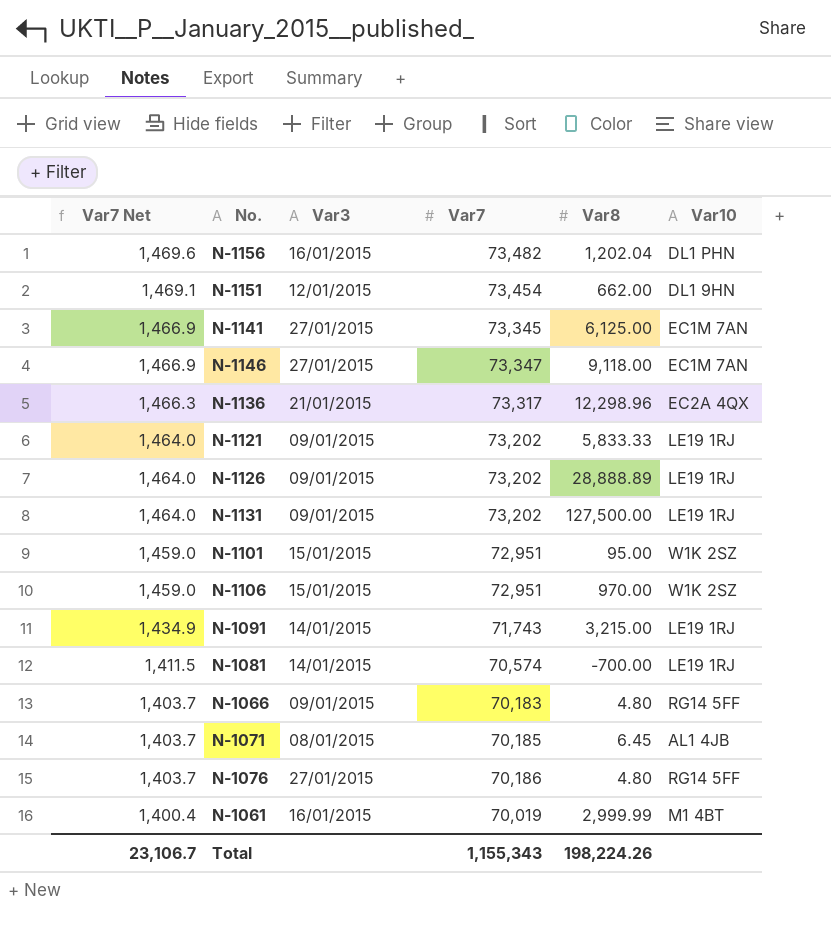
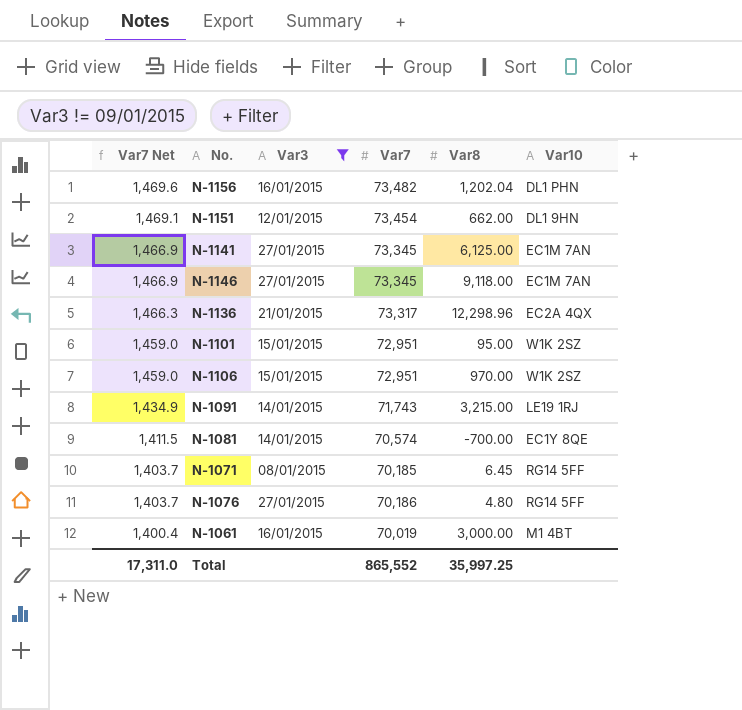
filter: none -> Var3 != 09/01/2015
N-1146 | Var7: 73,347 -> 73,345
N-1081 | Var10: LE19 1RJ -> EC1Y 8QE
N-1071 | Var10: AL1 4JB -> RG14 5FF
N-1061 | Var8: 2,999.99 -> 3,000.00
Total | Var7 Net: 23,106.7 -> 17,311.0
Total | Var7: 1,155,343 -> 865,552
Total | Var8: 198,224.26 -> 35,997.25

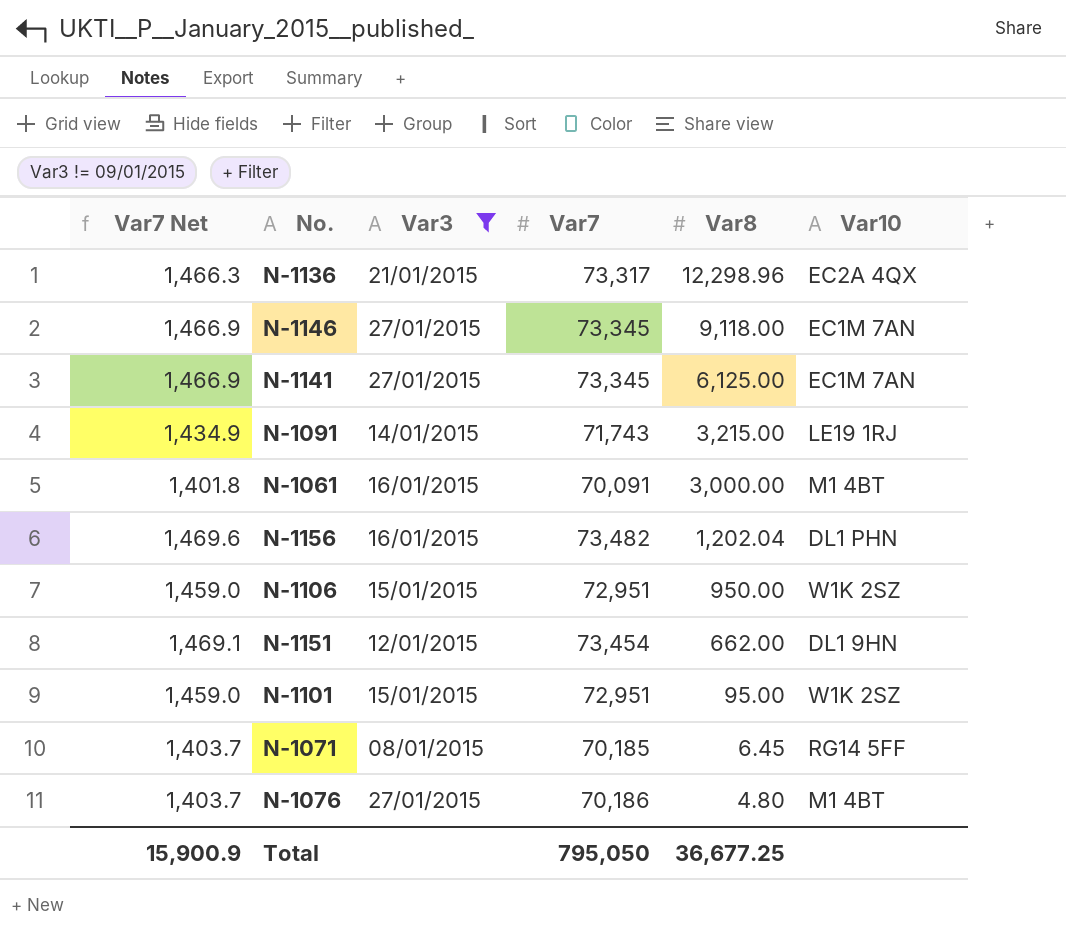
row order: Var7 Net descending -> Var8 descending
row N-1081: 1,411.5 | 14/01/2015 | 70,574 | -700.00 | EC1Y 8QE -> none
N-1061 | Var7 Net: 1,400.4 -> 1,401.8
N-1061 | Var7: 70,019 -> 70,091
N-1106 | Var8: 970.00 -> 950.00
N-1076 | Var10: RG14 5FF -> M1 4BT
Total | Var7 Net: 17,311.0 -> 15,900.9
Total | Var7: 865,552 -> 795,050
Total | Var8: 35,997.25 -> 36,677.25

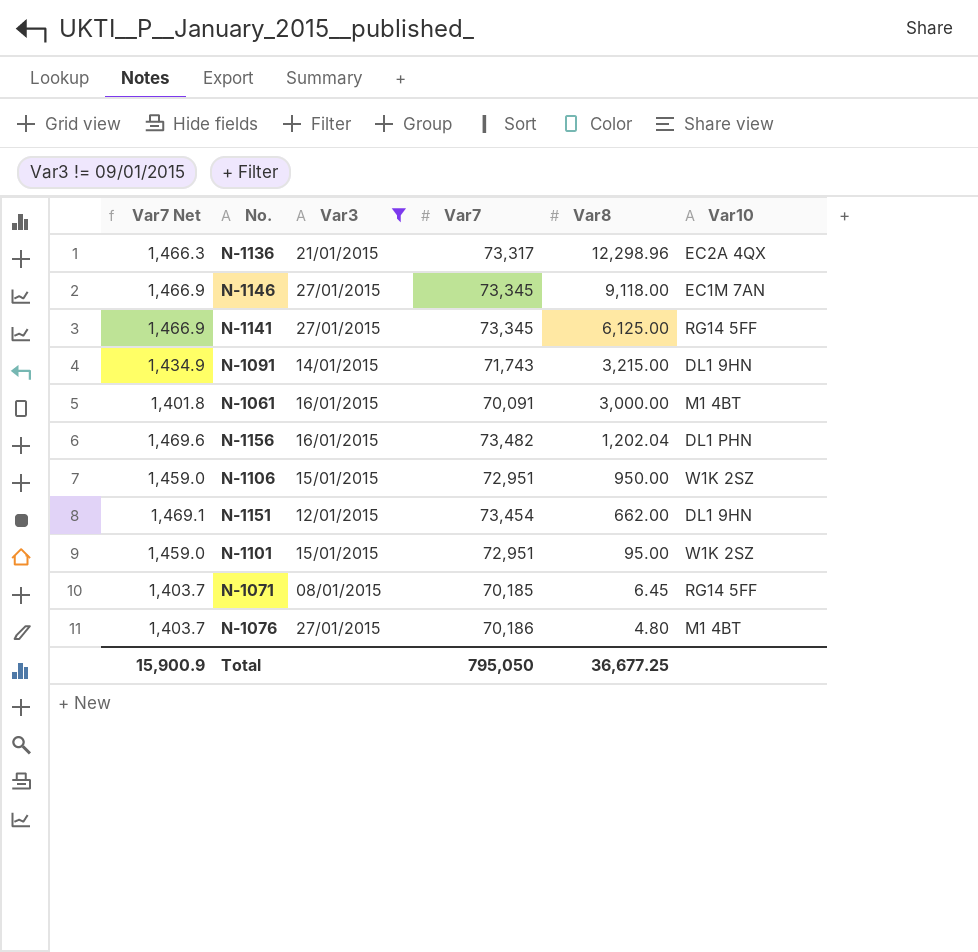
N-1141 | Var10: EC1M 7AN -> RG14 5FF
N-1091 | Var10: LE19 1RJ -> DL1 9HN

